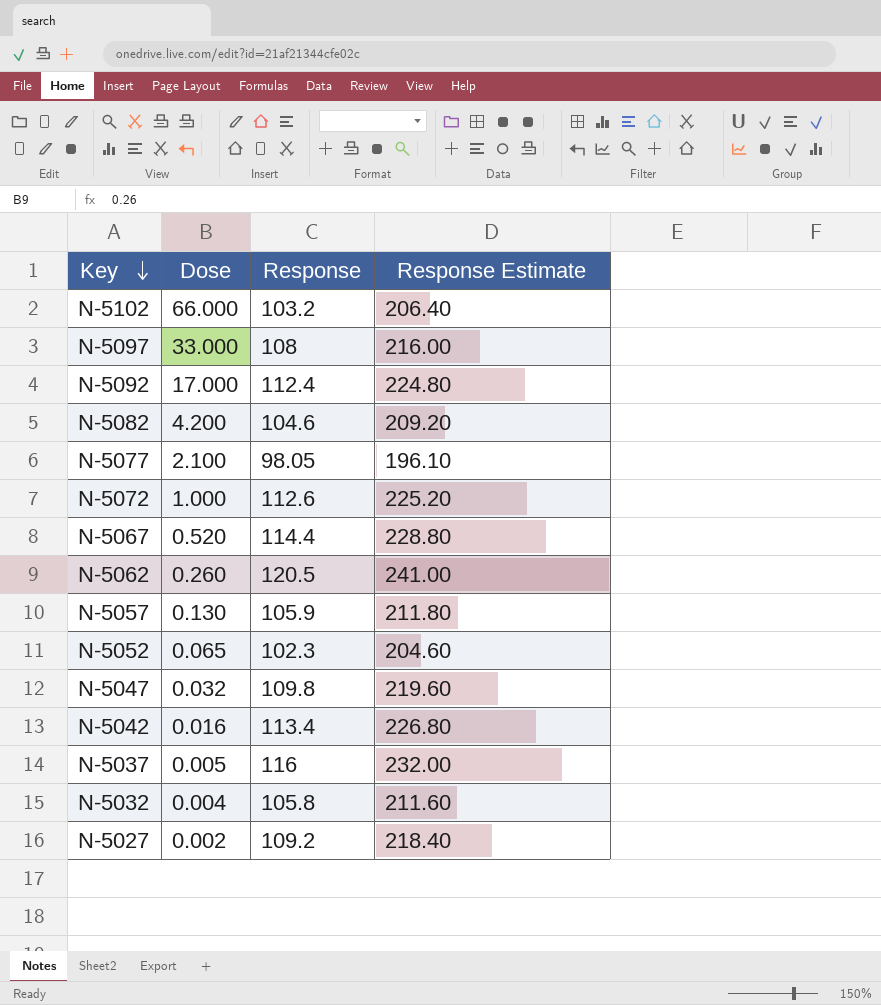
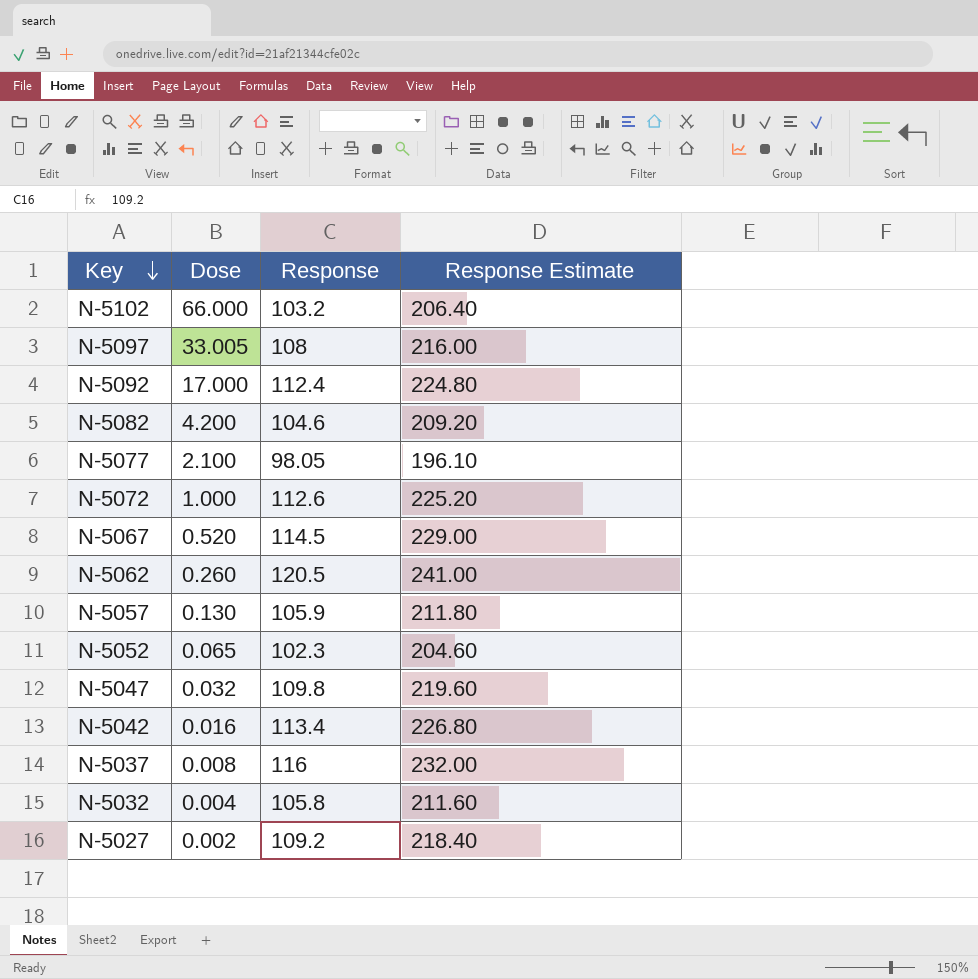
N-5097 | Dose: 33.000 -> 33.005
N-5067 | Response: 114.4 -> 114.5
N-5067 | Response Estimate: 228.80 -> 229.00
N-5037 | Dose: 0.005 -> 0.008

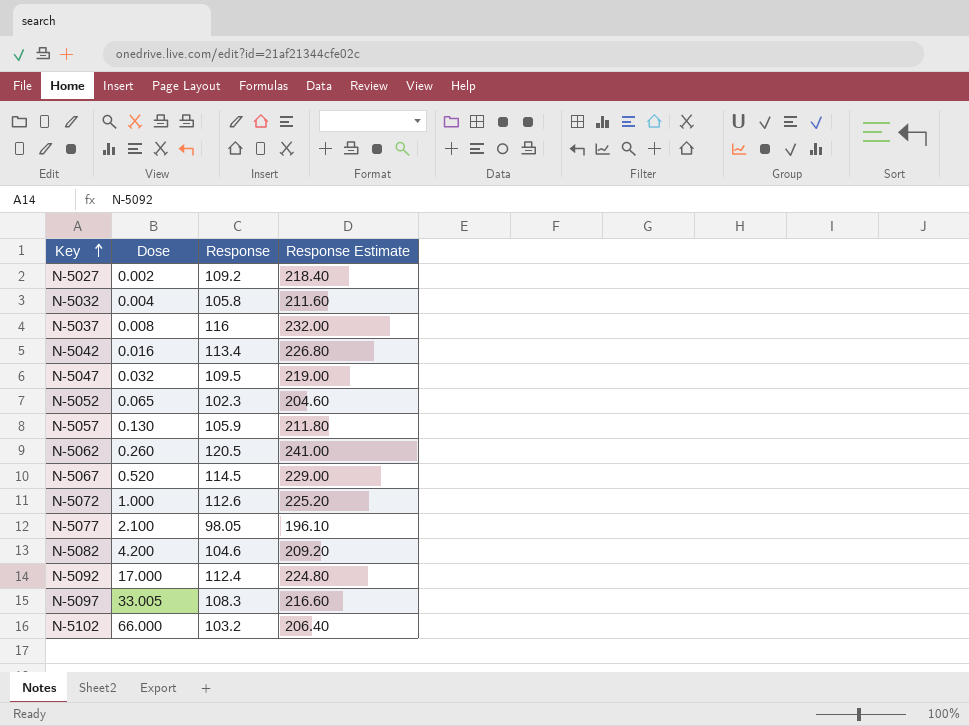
row order: Key descending -> Key ascending
N-5047 | Response: 109.8 -> 109.5
N-5047 | Response Estimate: 219.60 -> 219.00
N-5097 | Response: 108 -> 108.3
N-5097 | Response Estimate: 216.00 -> 216.60

